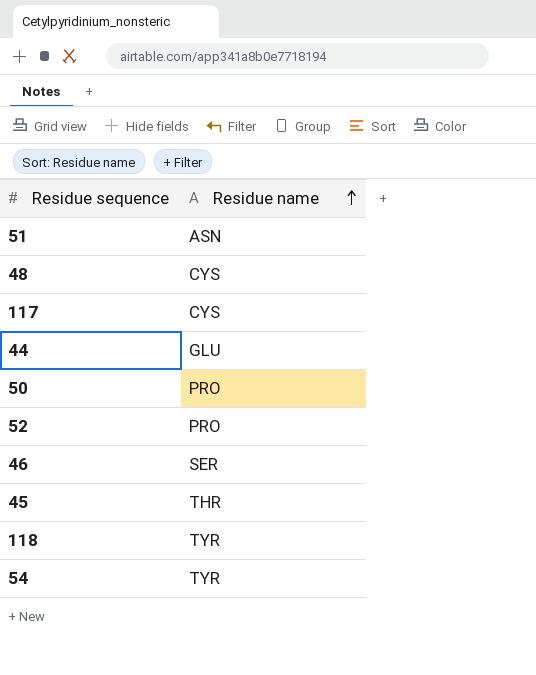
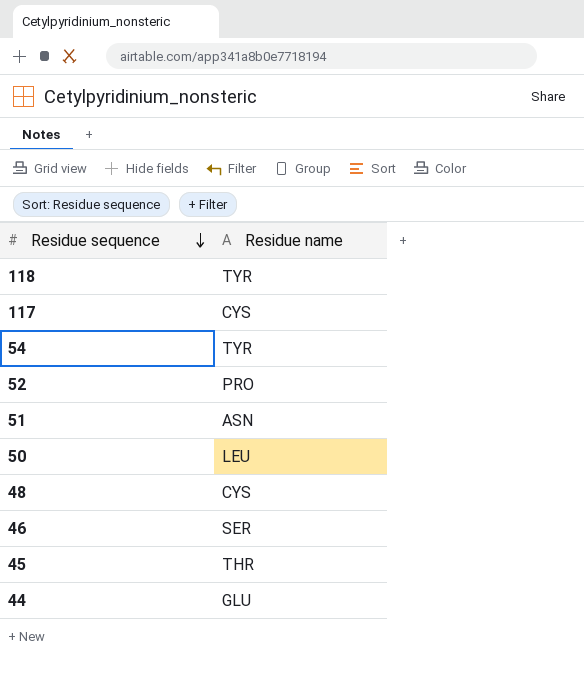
row order: Residue name ascending -> Residue sequence descending
50 | Residue name: PRO -> LEU

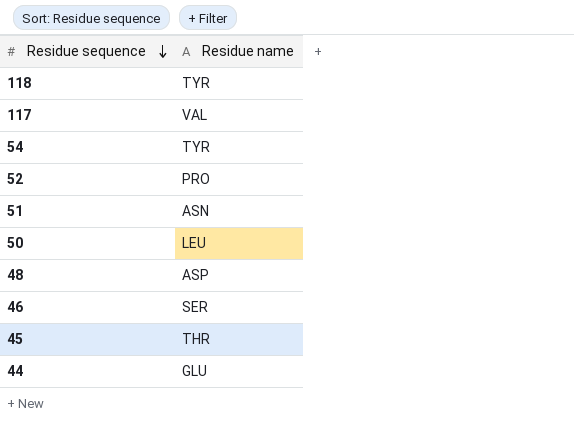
117 | Residue name: CYS -> VAL
48 | Residue name: CYS -> ASP

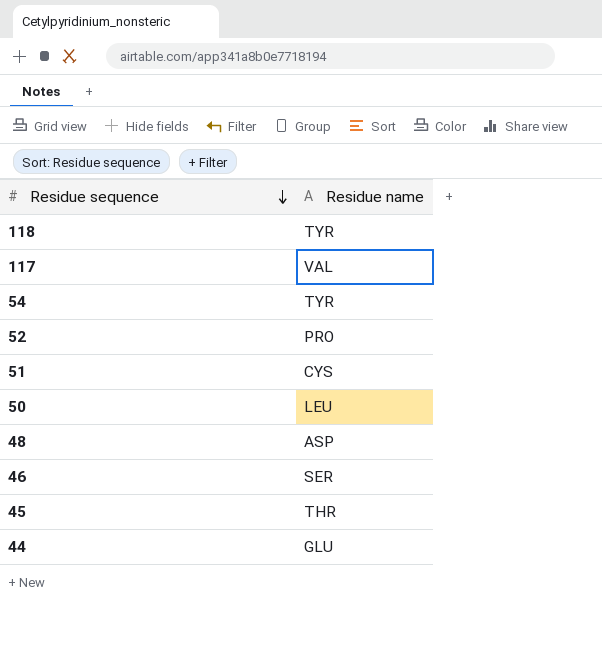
51 | Residue name: ASN -> CYS

